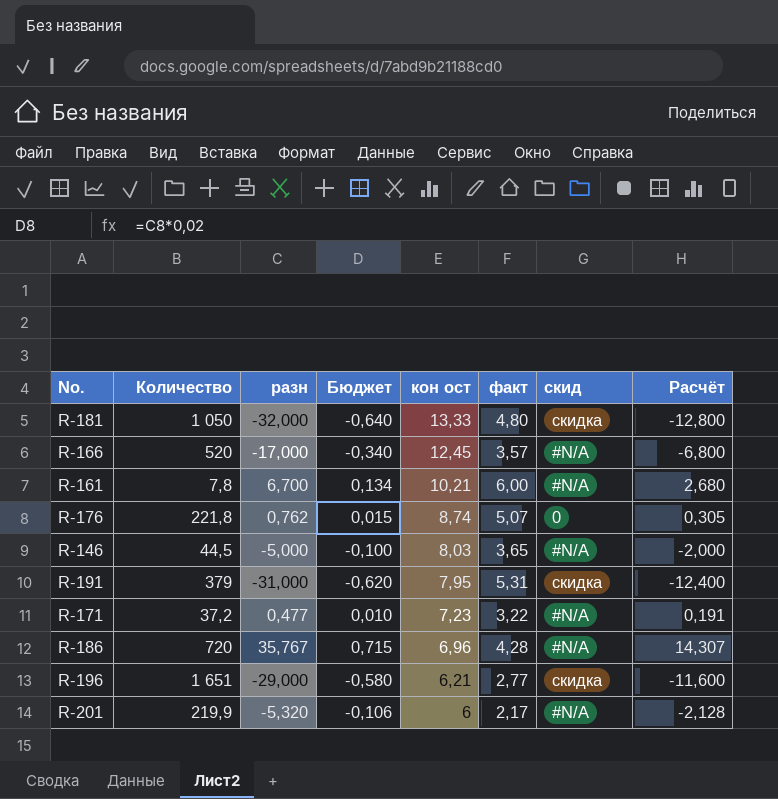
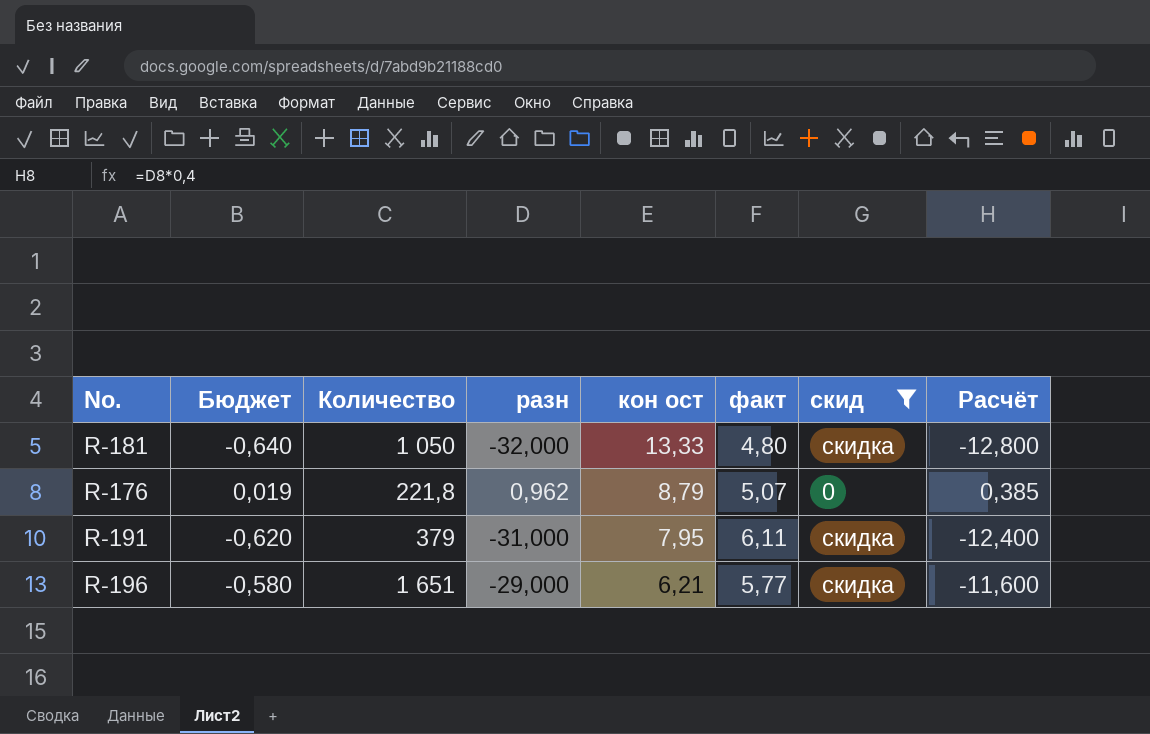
filter: none -> скид != #N/A
column Бюджет | position: 4 -> 2
R-176 | Бюджет: 0,015 -> 0,019
R-176 | разн: 0,762 -> 0,962
R-176 | кон ост: 8,74 -> 8,79
R-176 | Расчёт: 0,305 -> 0,385
R-191 | факт: 5,31 -> 6,11
R-196 | факт: 2,77 -> 5,77

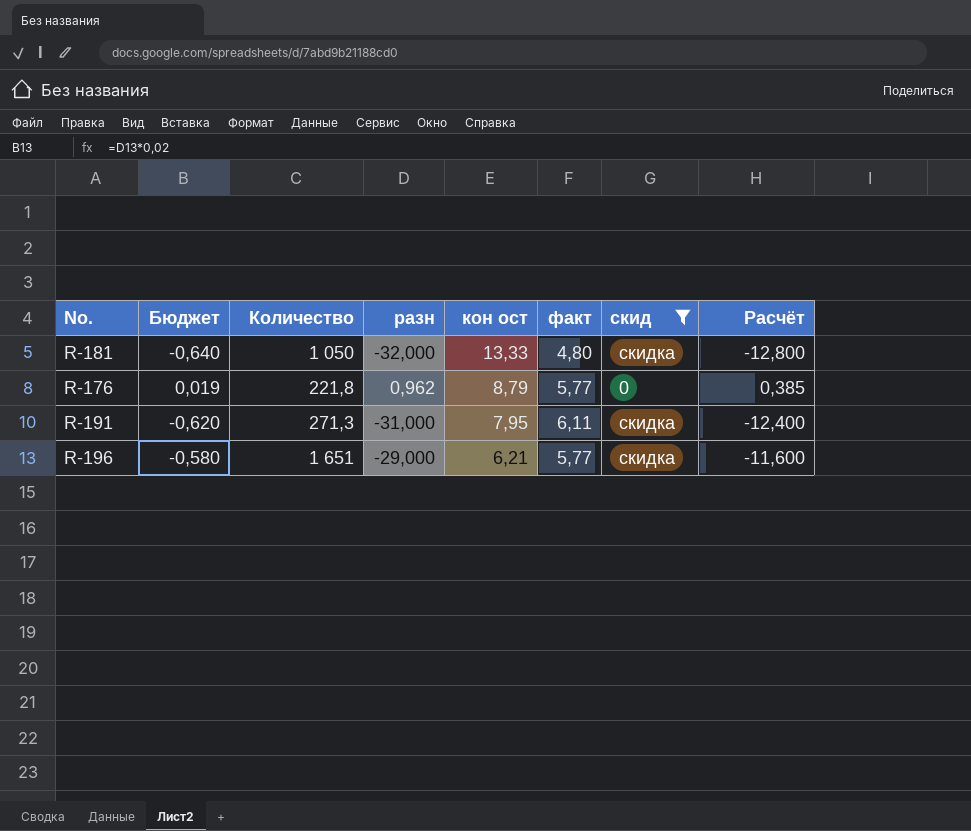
R-176 | факт: 5,07 -> 5,77
R-191 | Количество: 379 -> 271,3

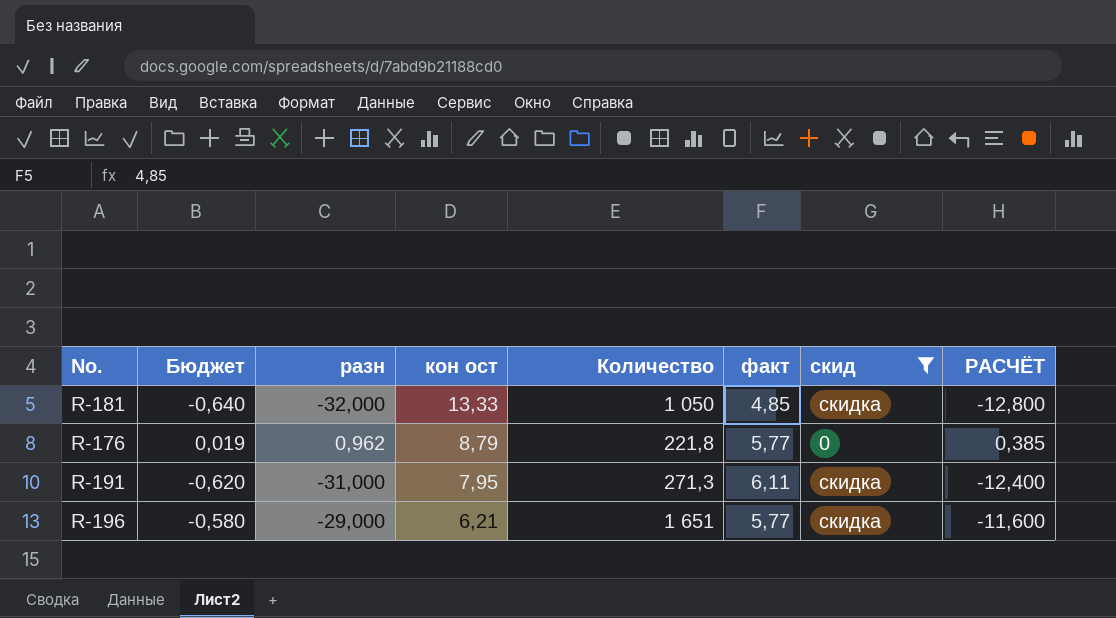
column Количество | position: 3 -> 5
column name: Расчёт -> РАСЧЁТ
R-181 | факт: 4,80 -> 4,85

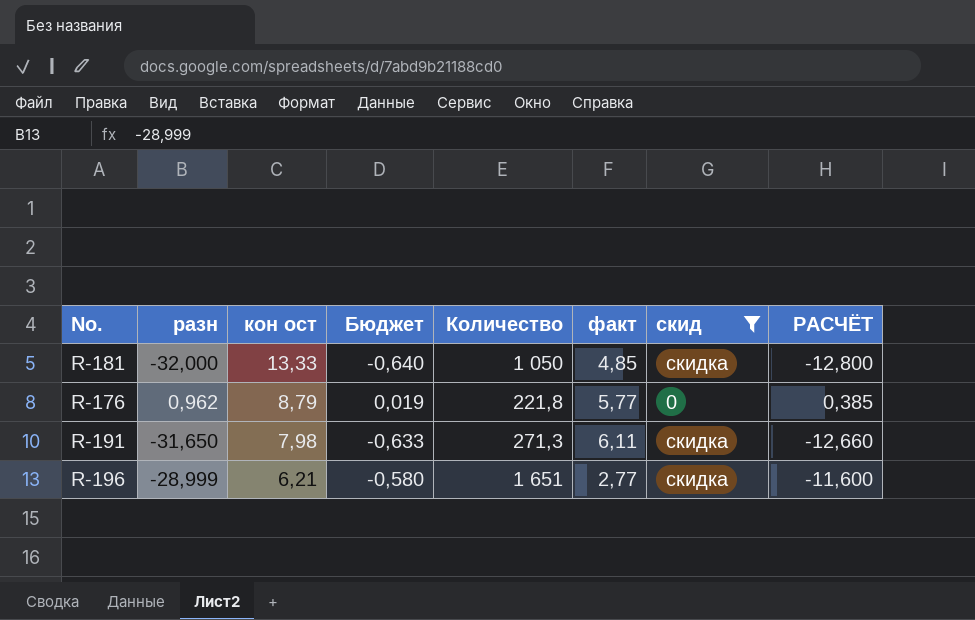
column Бюджет | position: 2 -> 4
R-191 | разн: -31,000 -> -31,650
R-191 | кон ост: 7,95 -> 7,98
R-191 | Бюджет: -0,620 -> -0,633
R-191 | РАСЧЁТ: -12,400 -> -12,660
R-196 | разн: -29,000 -> -28,999
R-196 | факт: 5,77 -> 2,77

